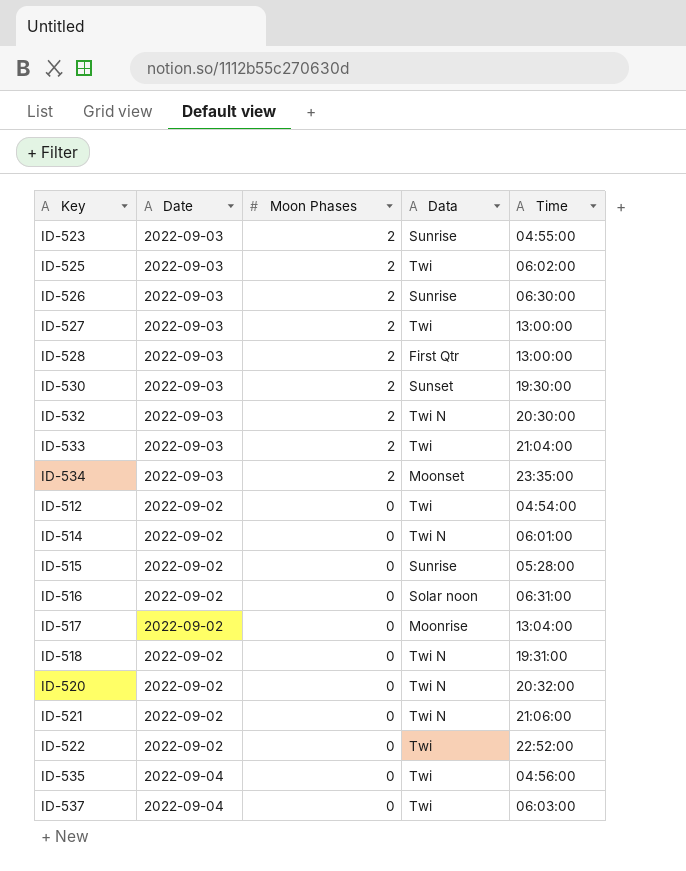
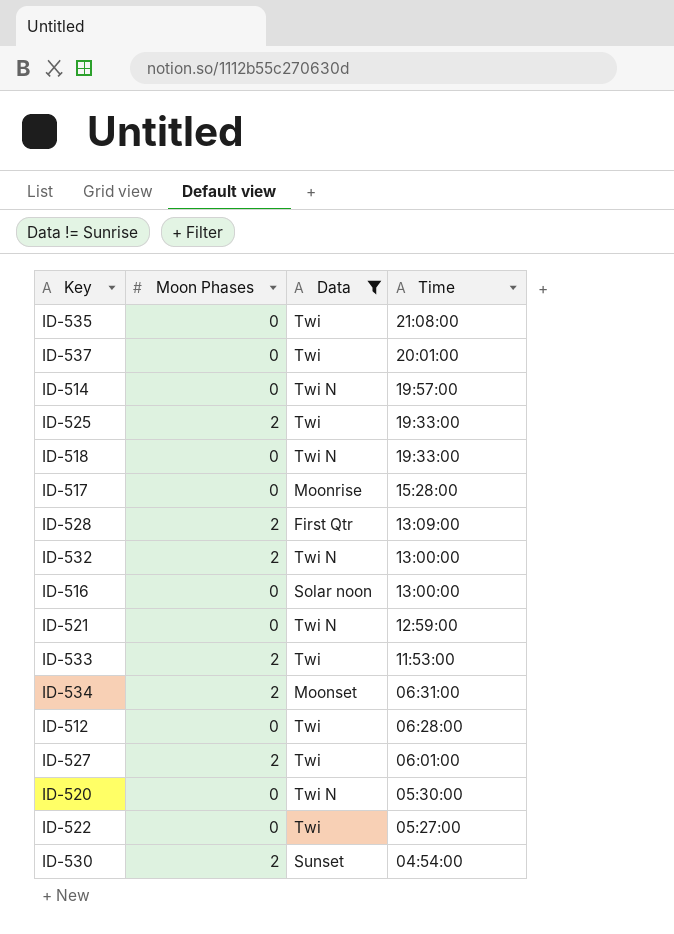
filter: none -> Data != Sunrise
row order: Moon Phases descending -> Time descending
column Date | position: 2 -> none
ID-535 | Time: 04:56:00 -> 21:08:00
ID-537 | Time: 06:03:00 -> 20:01:00
ID-514 | Time: 06:01:00 -> 19:57:00
ID-525 | Time: 06:02:00 -> 19:33:00
ID-518 | Time: 19:31:00 -> 19:33:00
ID-517 | Time: 13:04:00 -> 15:28:00
ID-528 | Time: 13:00:00 -> 13:09:00
ID-532 | Time: 20:30:00 -> 13:00:00
ID-516 | Time: 06:31:00 -> 13:00:00
ID-521 | Time: 21:06:00 -> 12:59:00
ID-533 | Time: 21:04:00 -> 11:53:00
ID-534 | Time: 23:35:00 -> 06:31:00
ID-512 | Time: 04:54:00 -> 06:28:00
ID-527 | Time: 13:00:00 -> 06:01:00
ID-520 | Time: 20:32:00 -> 05:30:00
ID-522 | Time: 22:52:00 -> 05:27:00
ID-530 | Time: 19:30:00 -> 04:54:00

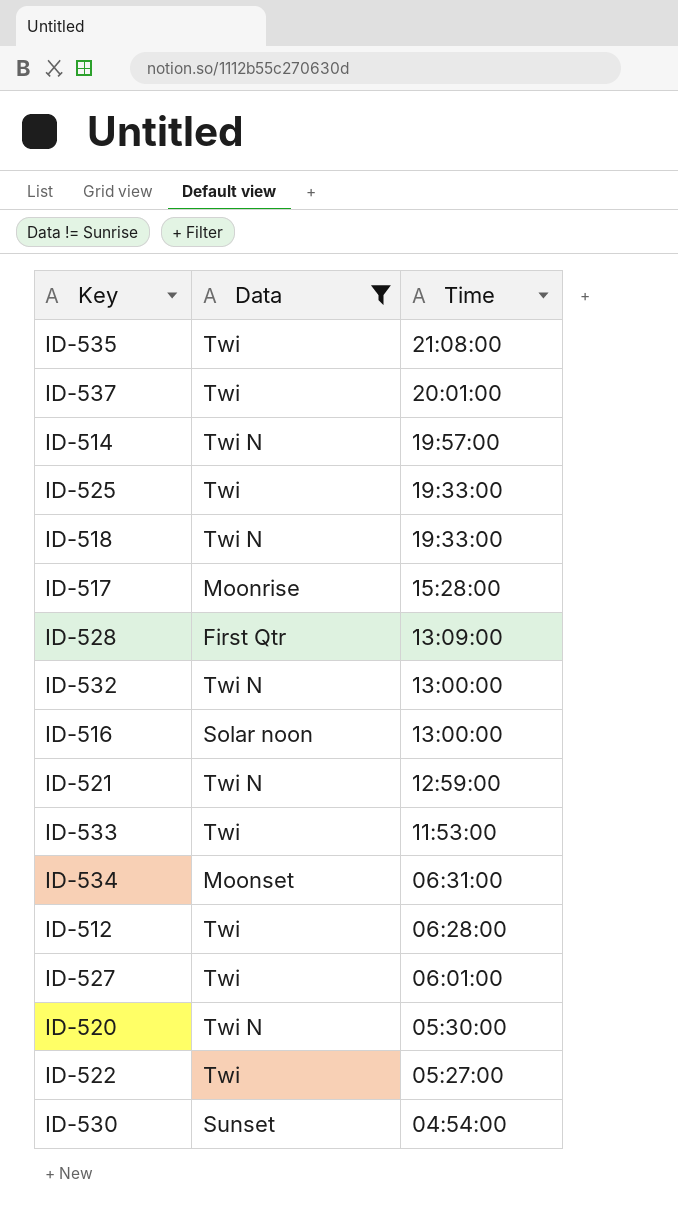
column Moon Phases | position: 2 -> none

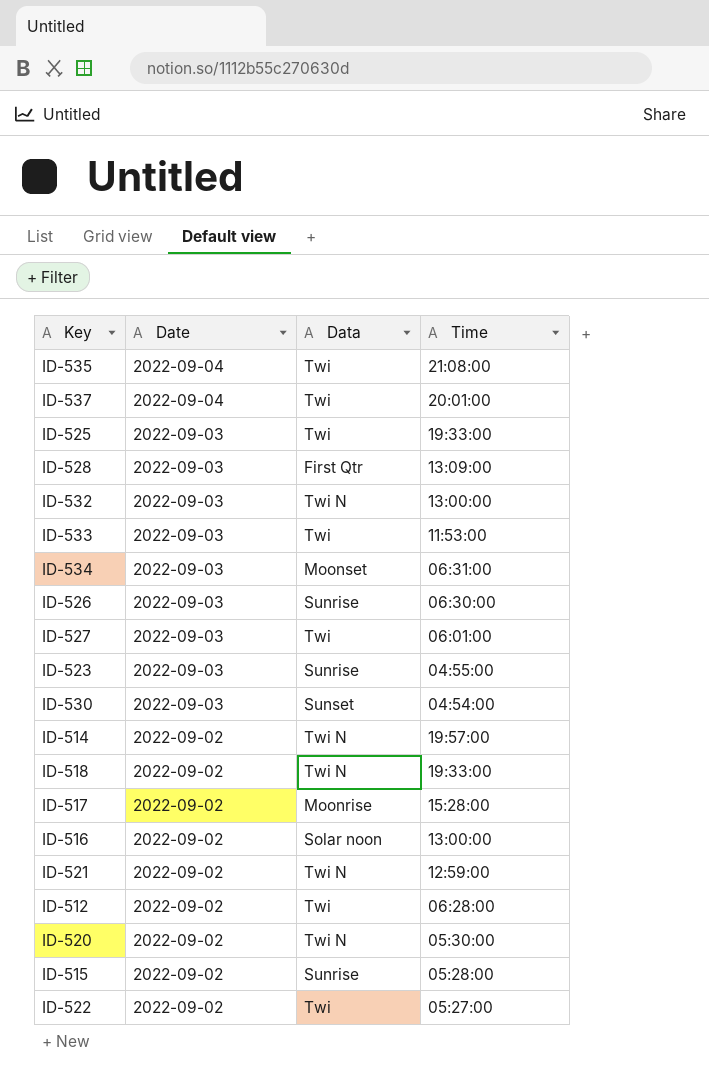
filter: Data != Sunrise -> none
row order: Time descending -> Date descending
column Date | position: none -> 2

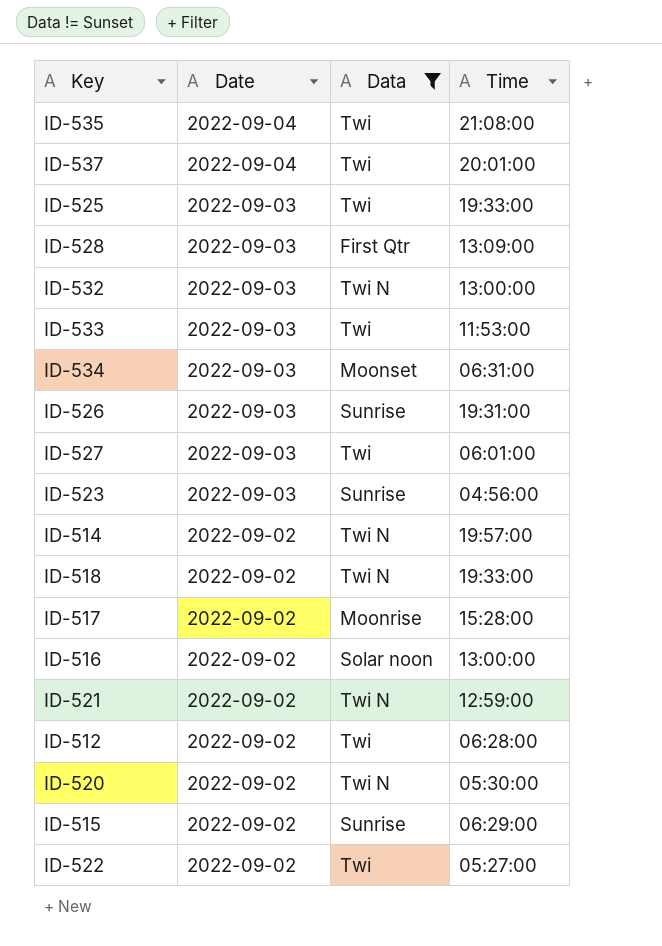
filter: none -> Data != Sunset
ID-526 | Time: 06:30:00 -> 19:31:00
ID-523 | Time: 04:55:00 -> 04:56:00
ID-515 | Time: 05:28:00 -> 06:29:00

